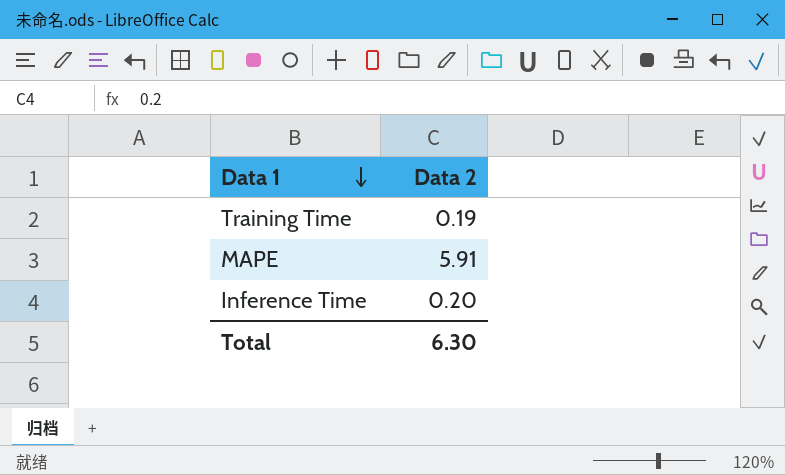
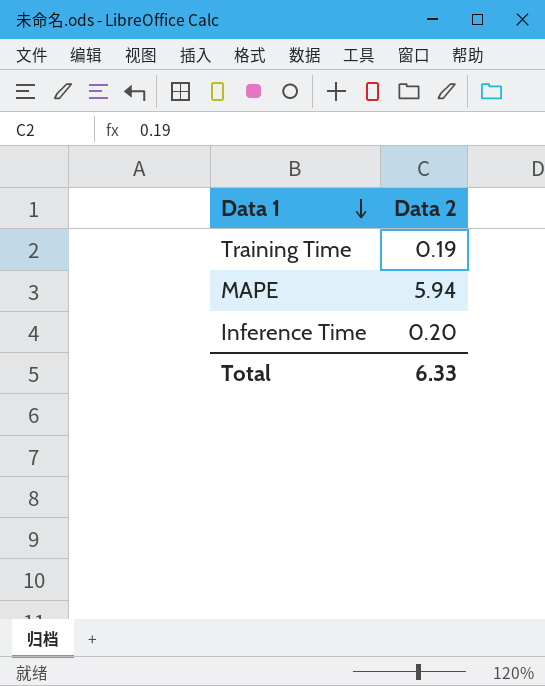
MAPE | Data 2: 5.91 -> 5.94
Total | Data 2: 6.30 -> 6.33

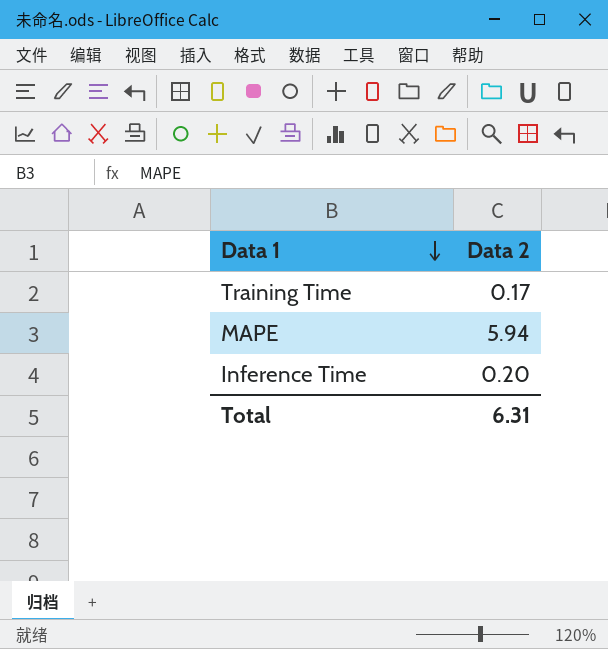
Training Time | Data 2: 0.19 -> 0.17
Total | Data 2: 6.33 -> 6.31

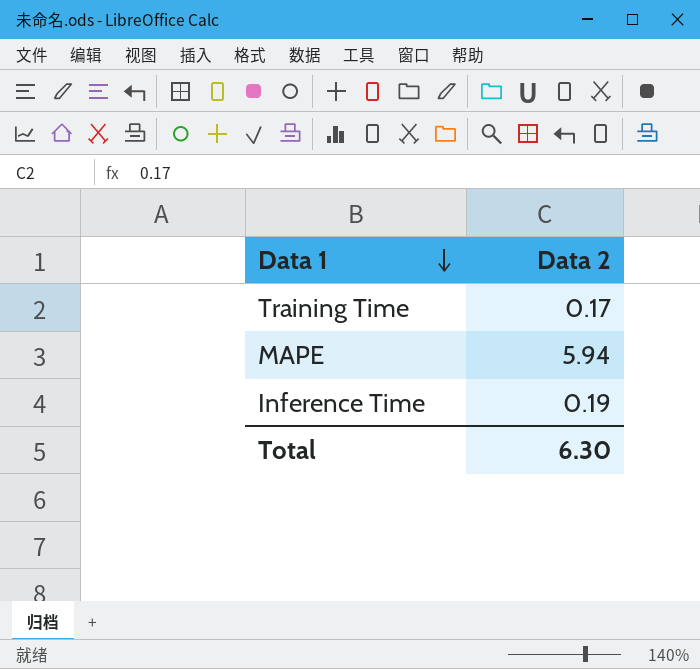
Inference Time | Data 2: 0.20 -> 0.19
Total | Data 2: 6.31 -> 6.30

